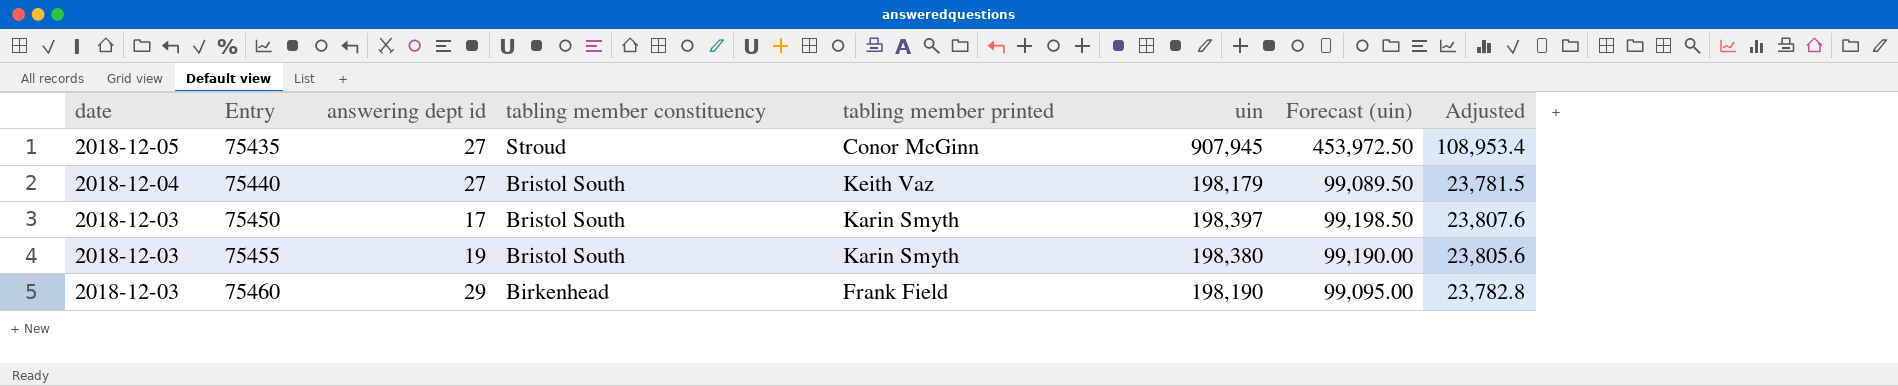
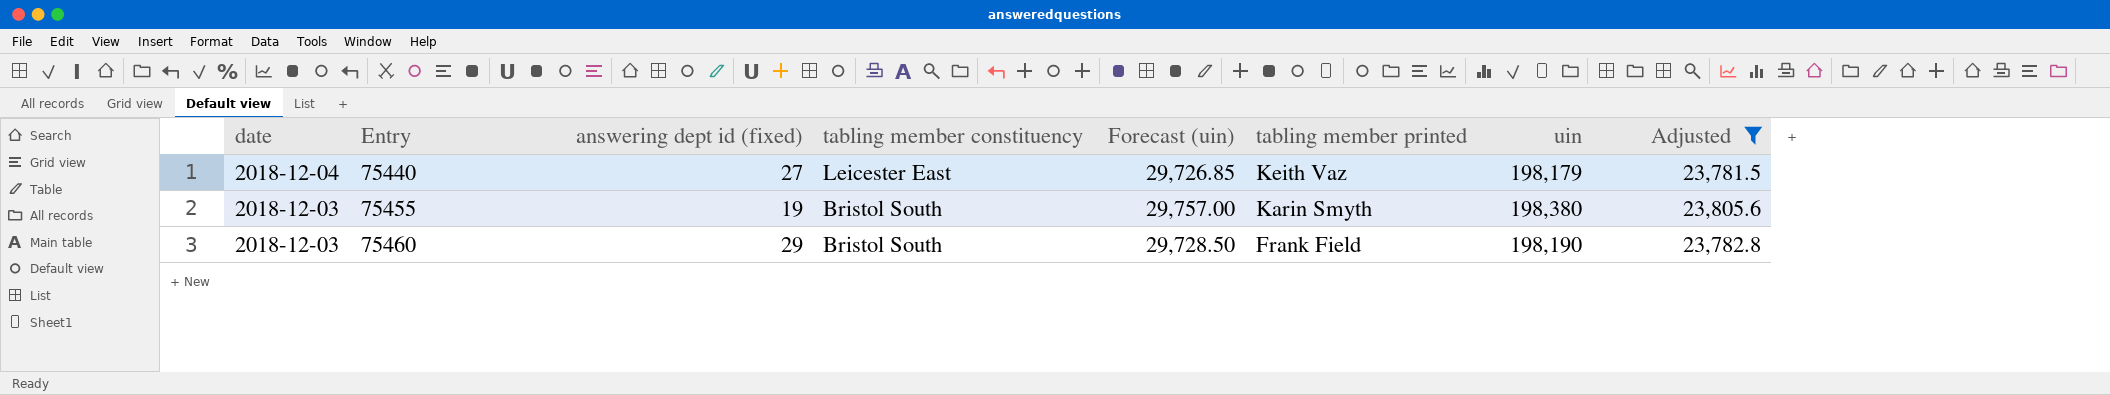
filter: none -> Adjusted <= 23,805.6
column name: answering dept id -> answering dept id (fixed)
column Forecast (uin) | formula: [uin] * 0.5 -> [uin] * 0.15
column Forecast (uin) | position: 7 -> 5
75440 | tabling member constituency: Bristol South -> Leicester East
75460 | tabling member constituency: Birkenhead -> Bristol South

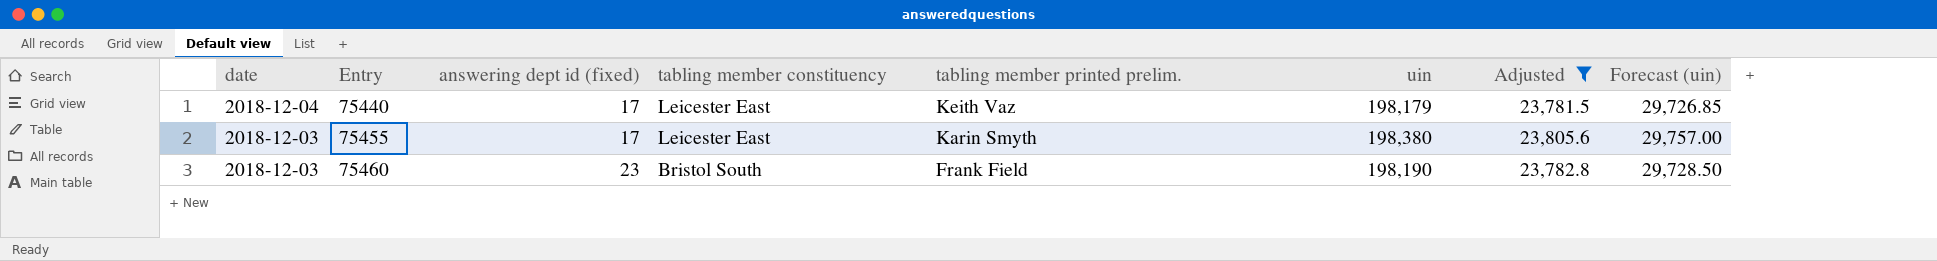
column name: tabling member printed -> tabling member printed prelim.
column Forecast (uin) | position: 5 -> 8
75440 | answering dept id (fixed): 27 -> 17
75455 | answering dept id (fixed): 19 -> 17
75455 | tabling member constituency: Bristol South -> Leicester East
75460 | answering dept id (fixed): 29 -> 23

